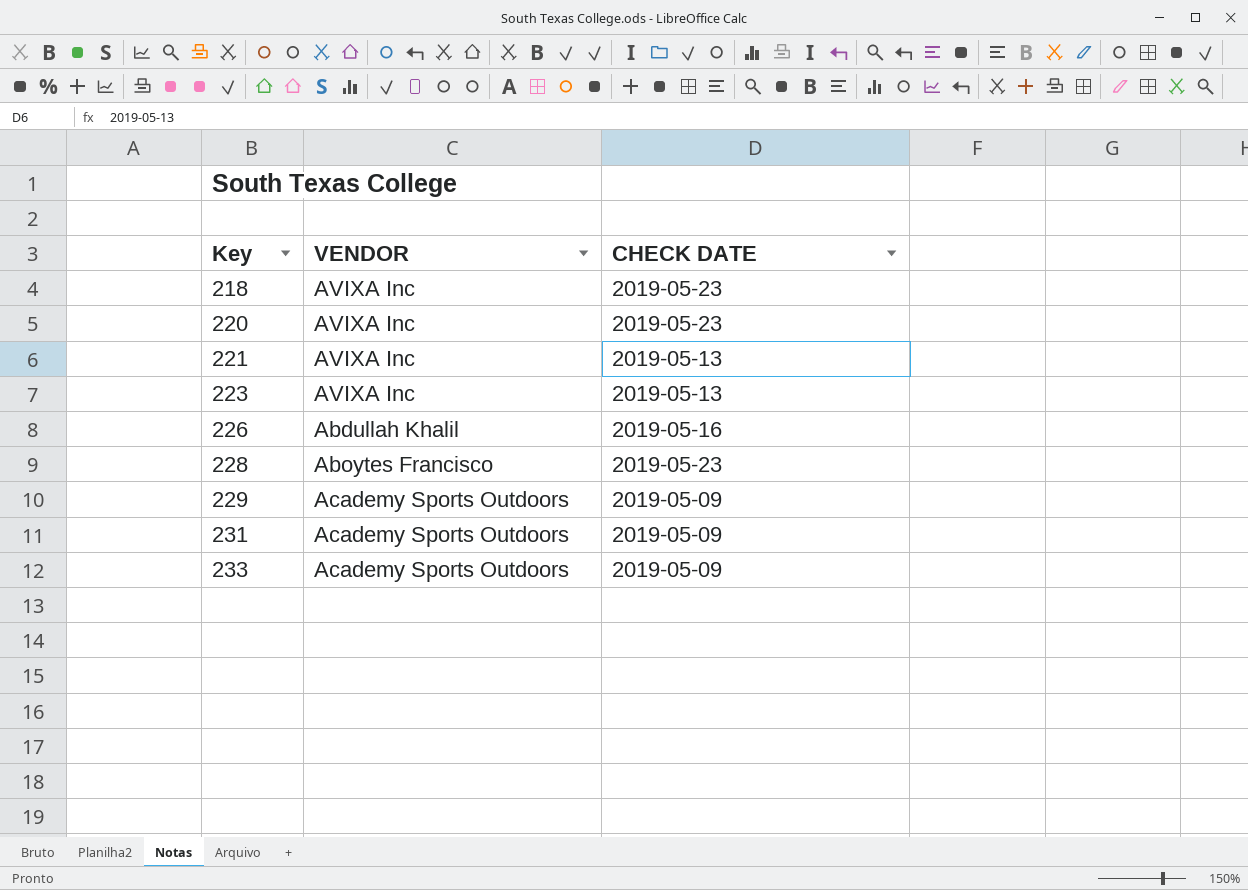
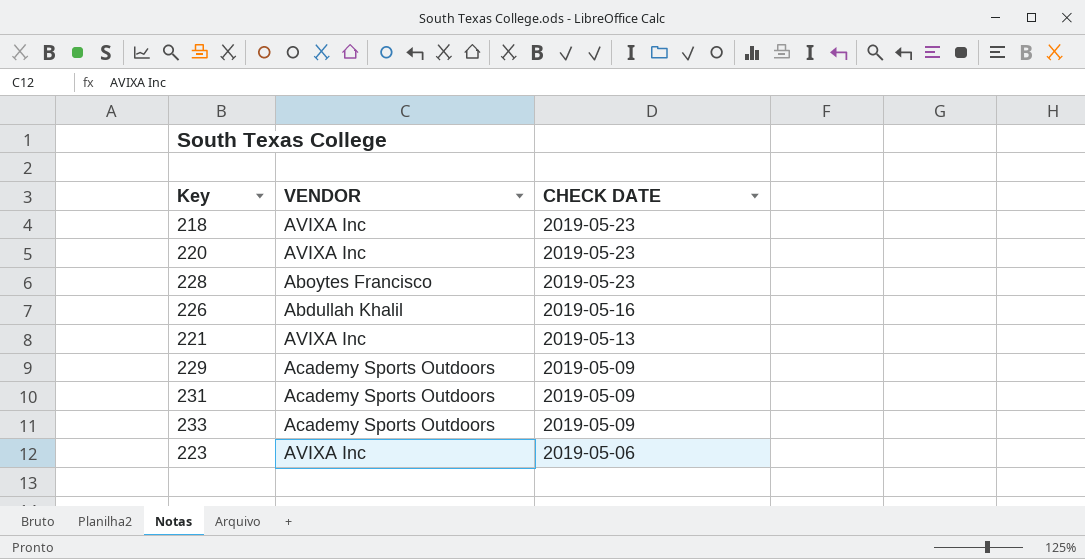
row order: Key ascending -> CHECK DATE descending
223 | CHECK DATE: 2019-05-13 -> 2019-05-06

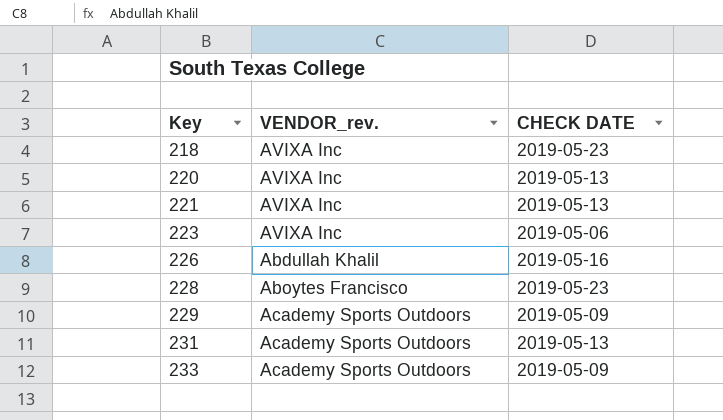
row order: CHECK DATE descending -> Key ascending
column name: VENDOR -> VENDOR_rev.
220 | CHECK DATE: 2019-05-23 -> 2019-05-13
231 | CHECK DATE: 2019-05-09 -> 2019-05-13

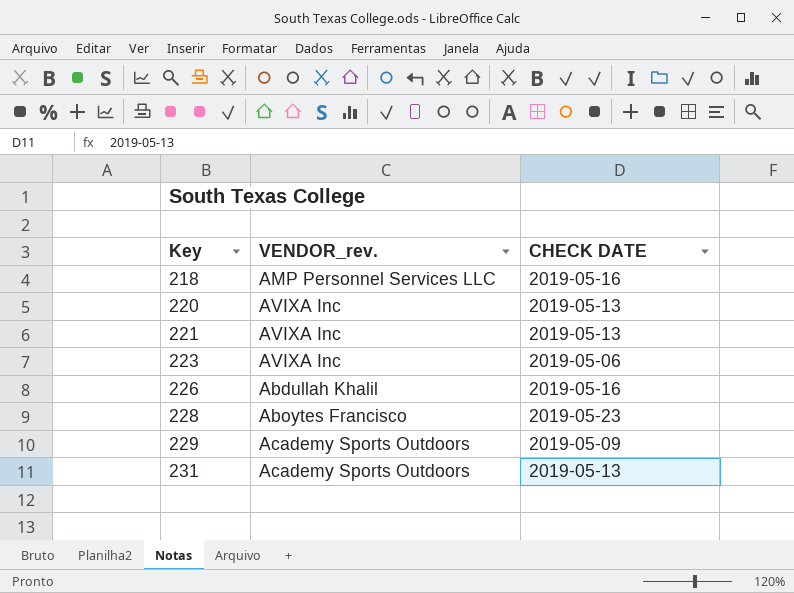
row 233: Academy Sports Outdoors | 2019-05-09 -> none
218 | VENDOR_rev.: AVIXA Inc -> AMP Personnel Services LLC
218 | CHECK DATE: 2019-05-23 -> 2019-05-16

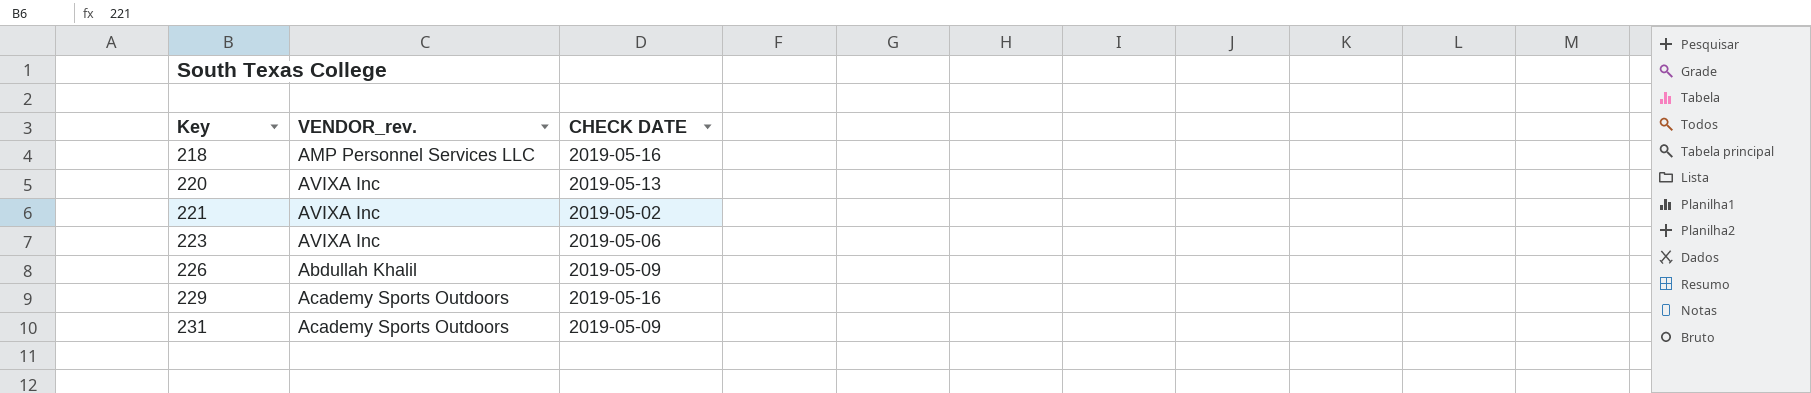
row 228: Aboytes Francisco | 2019-05-23 -> none
221 | CHECK DATE: 2019-05-13 -> 2019-05-02
226 | CHECK DATE: 2019-05-16 -> 2019-05-09
229 | CHECK DATE: 2019-05-09 -> 2019-05-16
231 | CHECK DATE: 2019-05-13 -> 2019-05-09

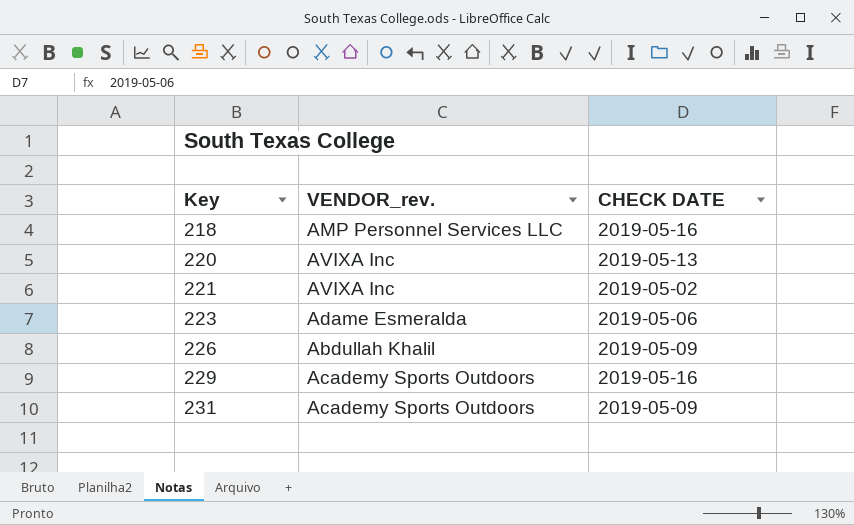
223 | VENDOR_rev.: AVIXA Inc -> Adame Esmeralda

